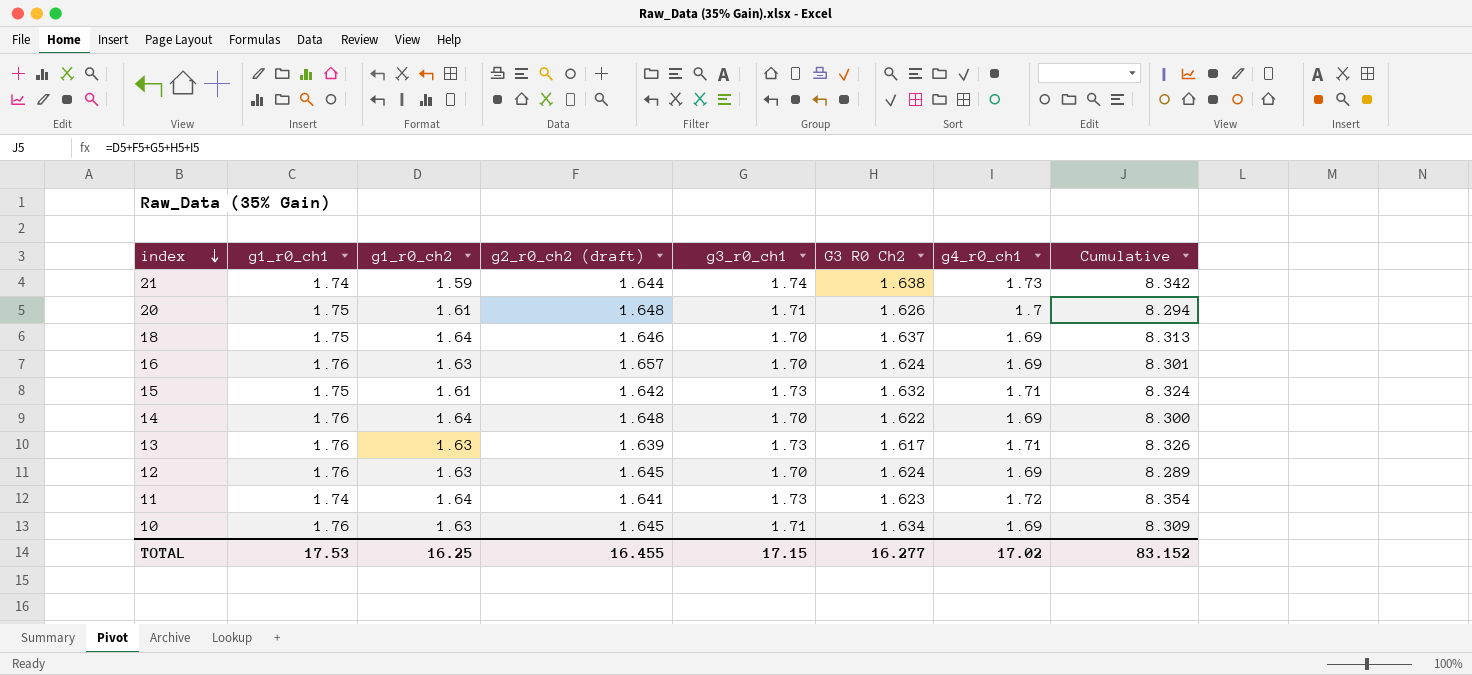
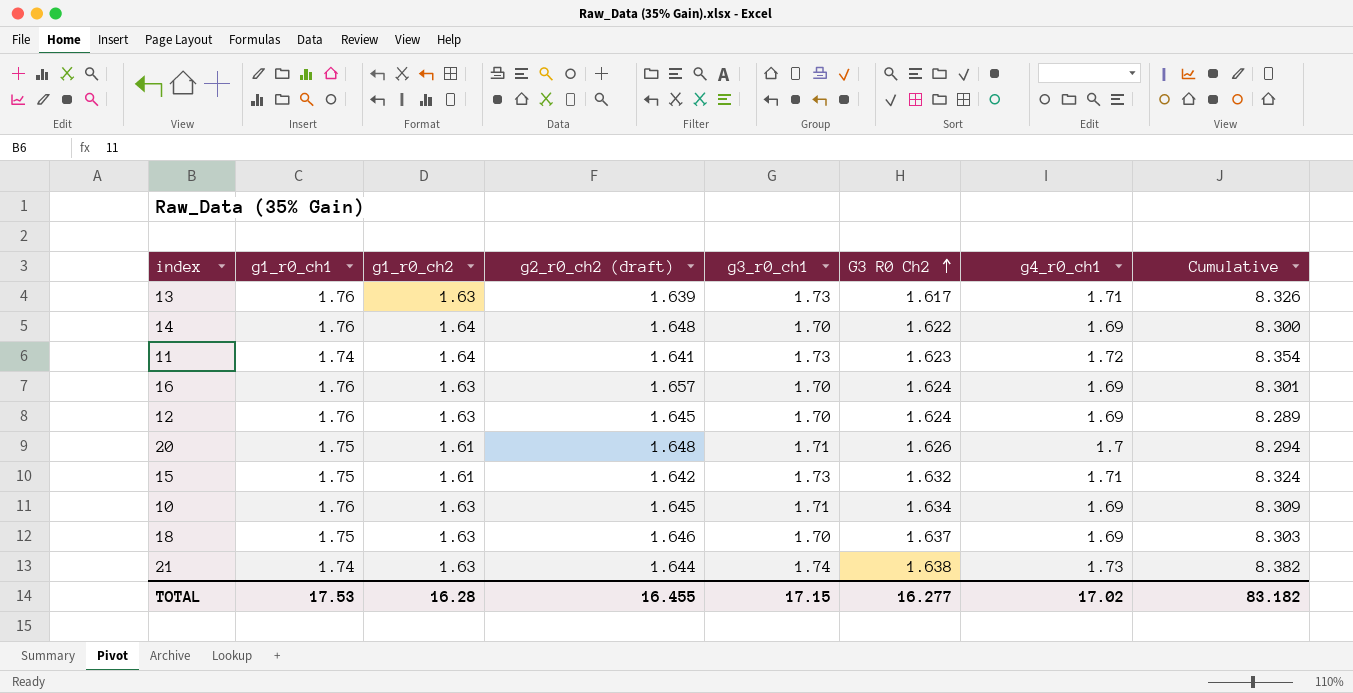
row order: index descending -> G3 R0 Ch2 ascending
18 | g1_r0_ch2: 1.64 -> 1.63
18 | Cumulative: 8.313 -> 8.303
21 | g1_r0_ch2: 1.59 -> 1.63
21 | Cumulative: 8.342 -> 8.382
TOTAL | g1_r0_ch2: 16.25 -> 16.28
TOTAL | Cumulative: 83.152 -> 83.182

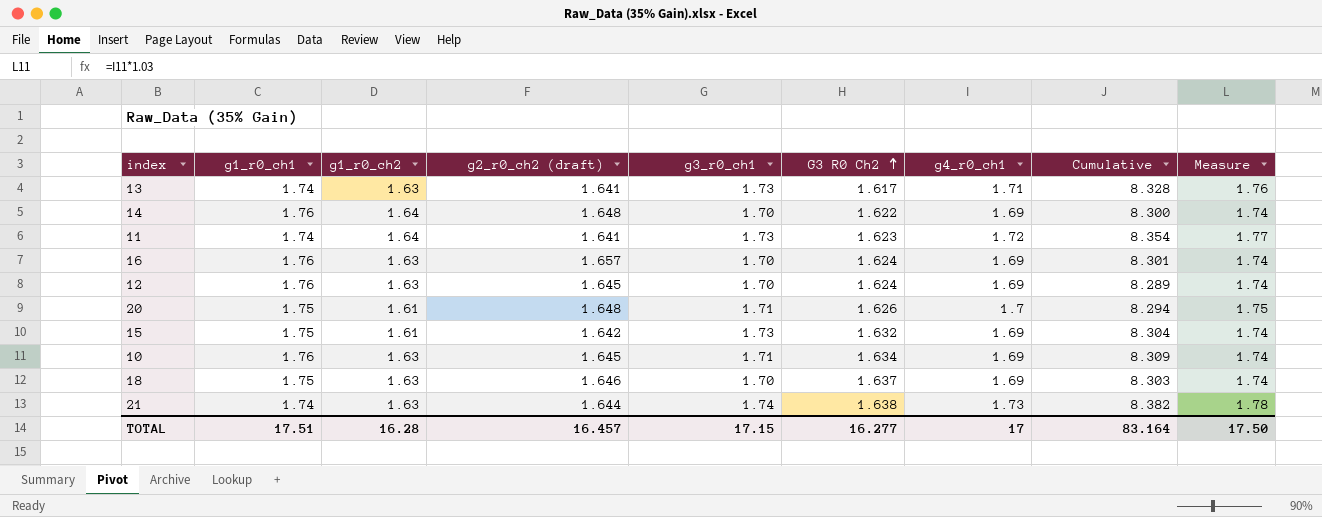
column Measure | formula: none -> [g4_r0_ch1] * 1.03
13 | g1_r0_ch1: 1.76 -> 1.74
13 | g2_r0_ch2 (draft): 1.639 -> 1.641
13 | Cumulative: 8.326 -> 8.328
15 | g4_r0_ch1: 1.71 -> 1.69
15 | Cumulative: 8.324 -> 8.304
TOTAL | g1_r0_ch1: 17.53 -> 17.51
TOTAL | g2_r0_ch2 (draft): 16.455 -> 16.457
TOTAL | g4_r0_ch1: 17.02 -> 17
TOTAL | Cumulative: 83.182 -> 83.164

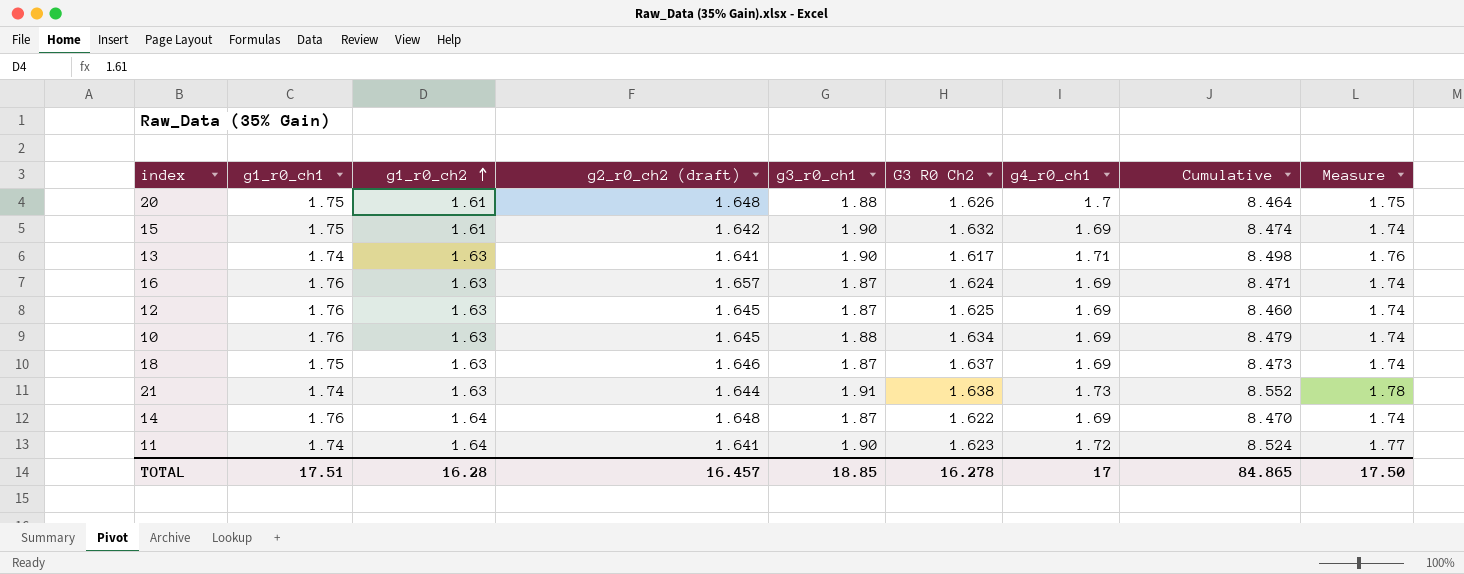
row order: G3 R0 Ch2 ascending -> g1_r0_ch2 ascending
20 | g3_r0_ch1: 1.71 -> 1.88
20 | Cumulative: 8.294 -> 8.464
15 | g3_r0_ch1: 1.73 -> 1.90
15 | Cumulative: 8.304 -> 8.474
13 | g3_r0_ch1: 1.73 -> 1.90
13 | Cumulative: 8.328 -> 8.498
16 | g3_r0_ch1: 1.70 -> 1.87
16 | Cumulative: 8.301 -> 8.471
12 | g3_r0_ch1: 1.70 -> 1.87
12 | G3 R0 Ch2: 1.624 -> 1.625
12 | Cumulative: 8.289 -> 8.460
10 | g3_r0_ch1: 1.71 -> 1.88
10 | Cumulative: 8.309 -> 8.479
18 | g3_r0_ch1: 1.70 -> 1.87
18 | Cumulative: 8.303 -> 8.473
21 | g3_r0_ch1: 1.74 -> 1.91
21 | Cumulative: 8.382 -> 8.552
14 | g3_r0_ch1: 1.70 -> 1.87
14 | Cumulative: 8.300 -> 8.470
11 | g3_r0_ch1: 1.73 -> 1.90
11 | Cumulative: 8.354 -> 8.524
TOTAL | g3_r0_ch1: 17.15 -> 18.85
TOTAL | G3 R0 Ch2: 16.277 -> 16.278
TOTAL | Cumulative: 83.164 -> 84.865

